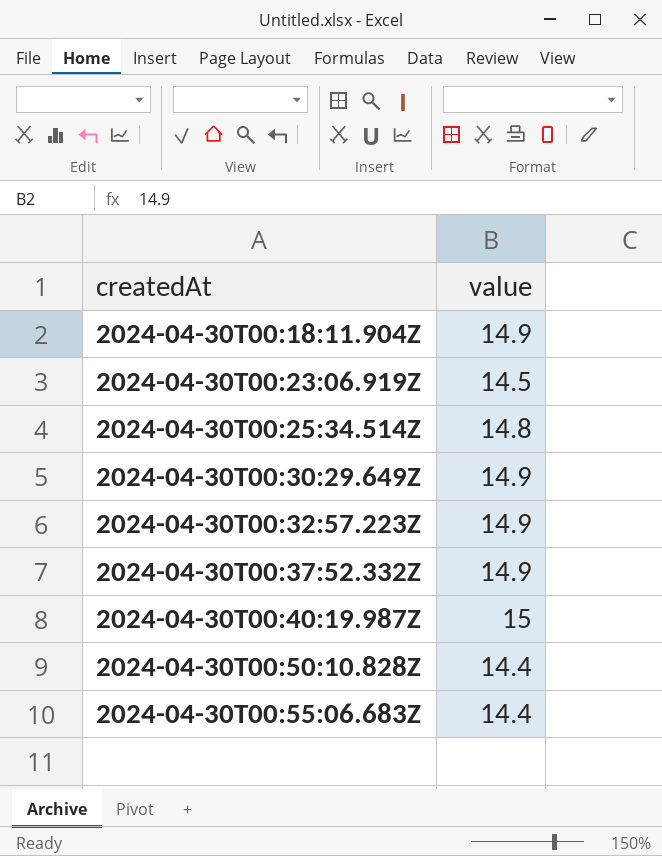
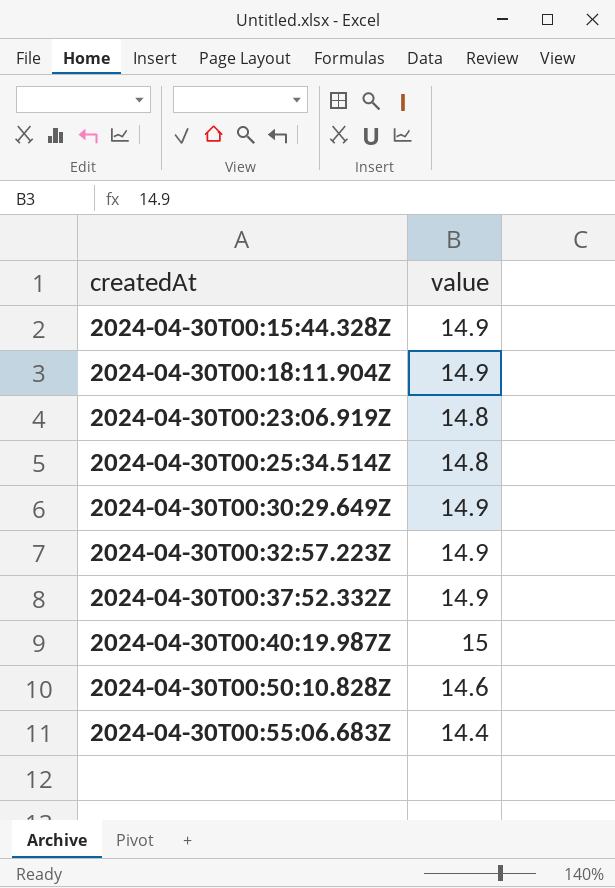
row 2024-04-30T00:15:44.328Z: none -> 14.9
2024-04-30T00:23:06.919Z | value: 14.5 -> 14.8
2024-04-30T00:50:10.828Z | value: 14.4 -> 14.6

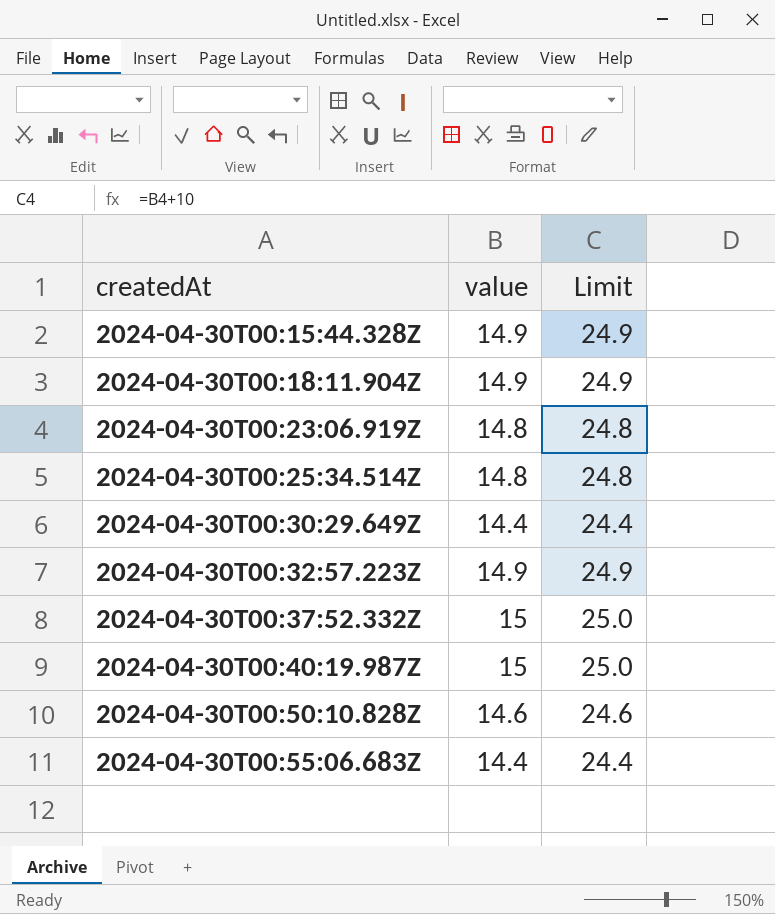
column Limit | formula: none -> [value] + 10
2024-04-30T00:30:29.649Z | value: 14.9 -> 14.4
2024-04-30T00:37:52.332Z | value: 14.9 -> 15

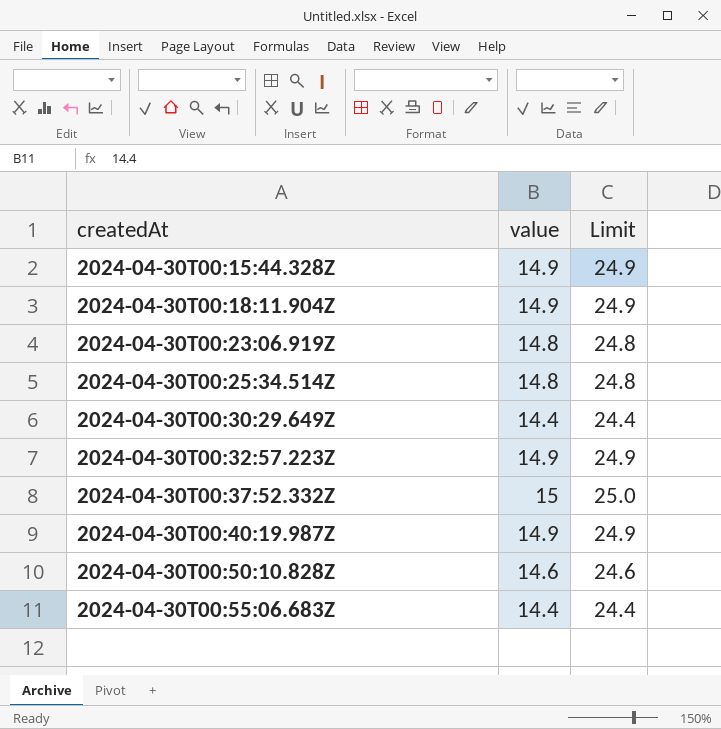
2024-04-30T00:40:19.987Z | value: 15 -> 14.9
2024-04-30T00:40:19.987Z | Limit: 25.0 -> 24.9

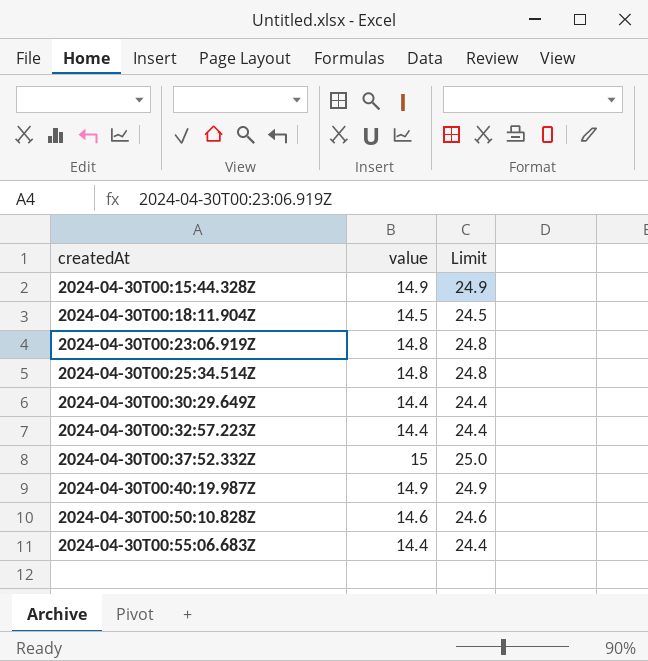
2024-04-30T00:18:11.904Z | value: 14.9 -> 14.5
2024-04-30T00:18:11.904Z | Limit: 24.9 -> 24.5
2024-04-30T00:32:57.223Z | value: 14.9 -> 14.4
2024-04-30T00:32:57.223Z | Limit: 24.9 -> 24.4

